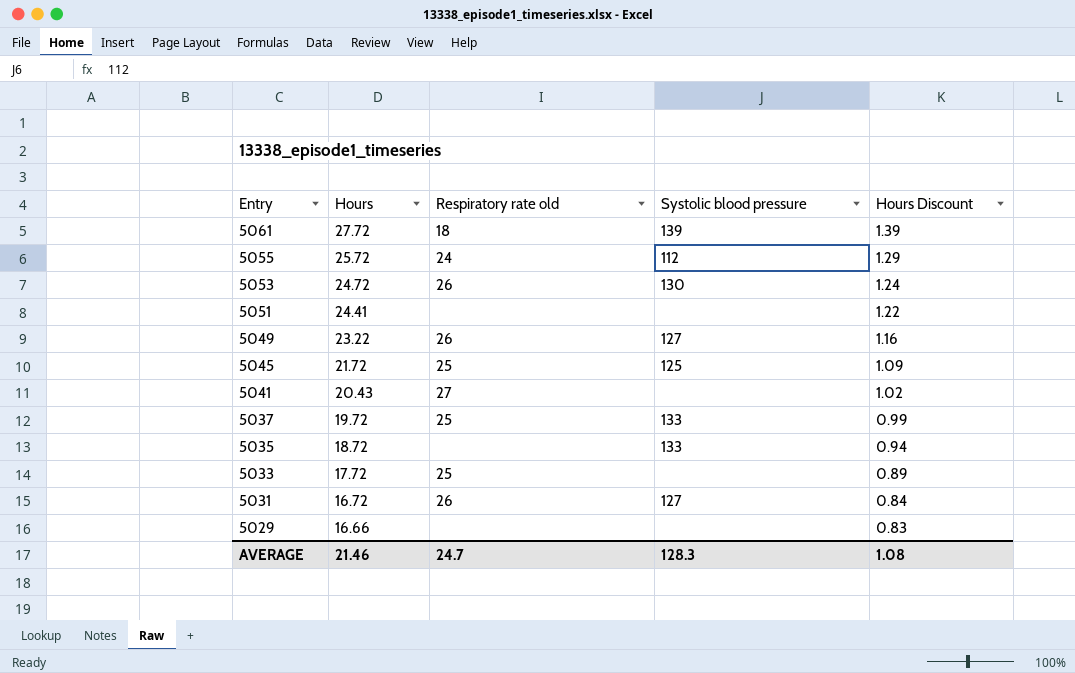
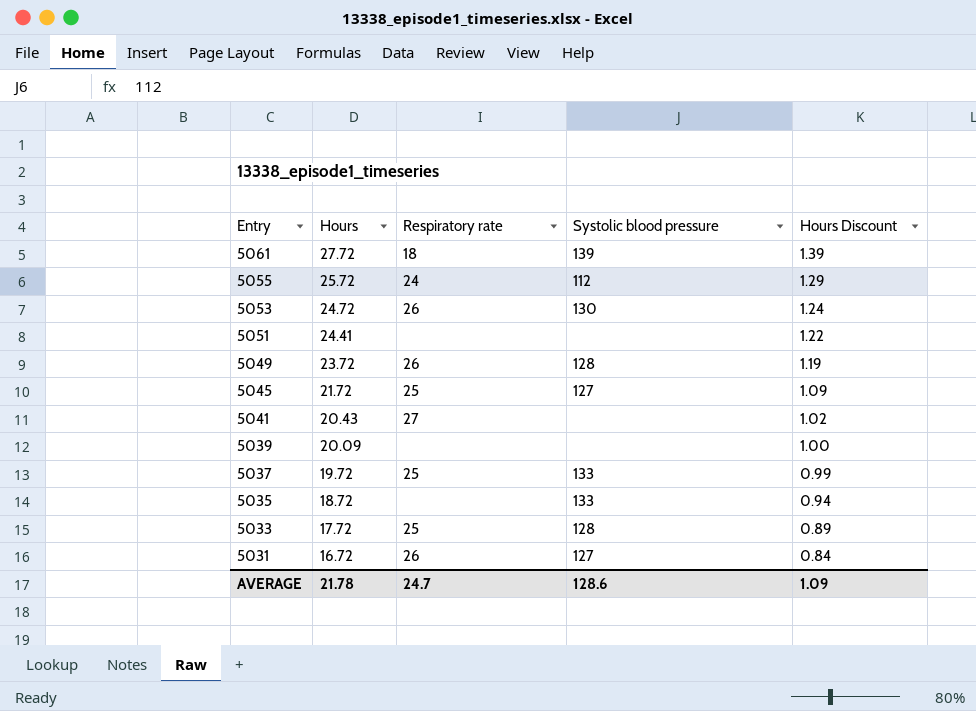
column name: Respiratory rate old -> Respiratory rate
row 5029: 16.66 | none | none | 0.83 -> none
5049 | Hours: 23.22 -> 23.72
5049 | Systolic blood pressure: 127 -> 128
5049 | Hours Discount: 1.16 -> 1.19
5045 | Systolic blood pressure: 125 -> 127
row 5039: none -> 20.09 | none | none | 1.00
5033 | Systolic blood pressure: none -> 128
AVERAGE | Hours: 21.46 -> 21.78
AVERAGE | Systolic blood pressure: 128.3 -> 128.6
AVERAGE | Hours Discount: 1.08 -> 1.09

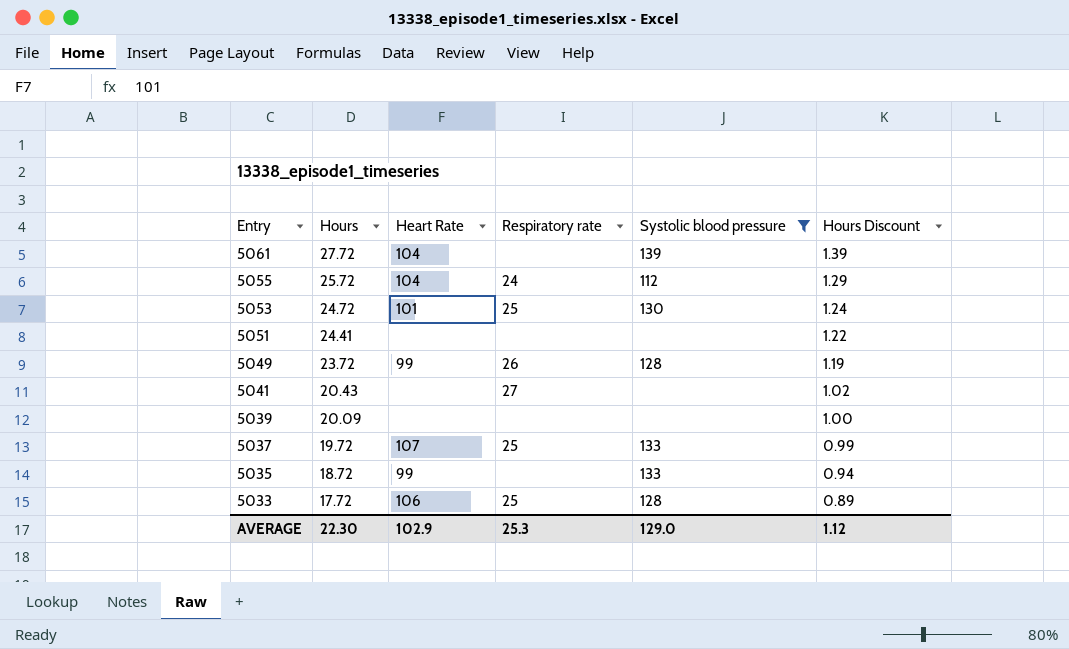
filter: none -> Systolic blood pressure != 127
column Heart Rate | position: none -> 3
5061 | Respiratory rate: 18 -> none
5053 | Respiratory rate: 26 -> 25
AVERAGE | Hours: 21.78 -> 22.30
AVERAGE | Respiratory rate: 24.7 -> 25.3
AVERAGE | Systolic blood pressure: 128.6 -> 129.0
AVERAGE | Hours Discount: 1.09 -> 1.12

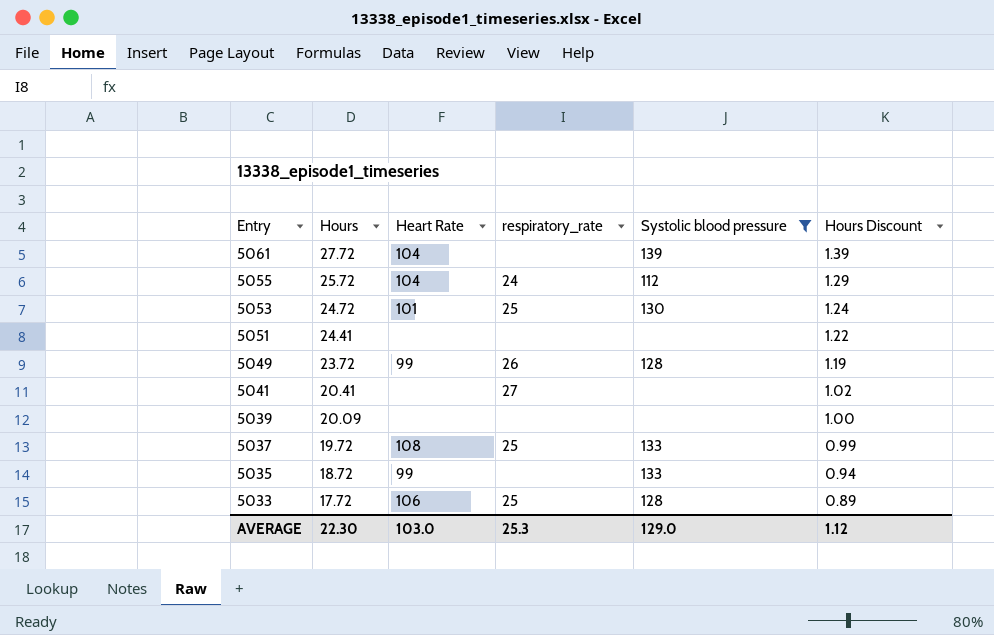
column name: Respiratory rate -> respiratory_rate
5041 | Hours: 20.43 -> 20.41
5037 | Heart Rate: 107 -> 108
AVERAGE | Heart Rate: 102.9 -> 103.0

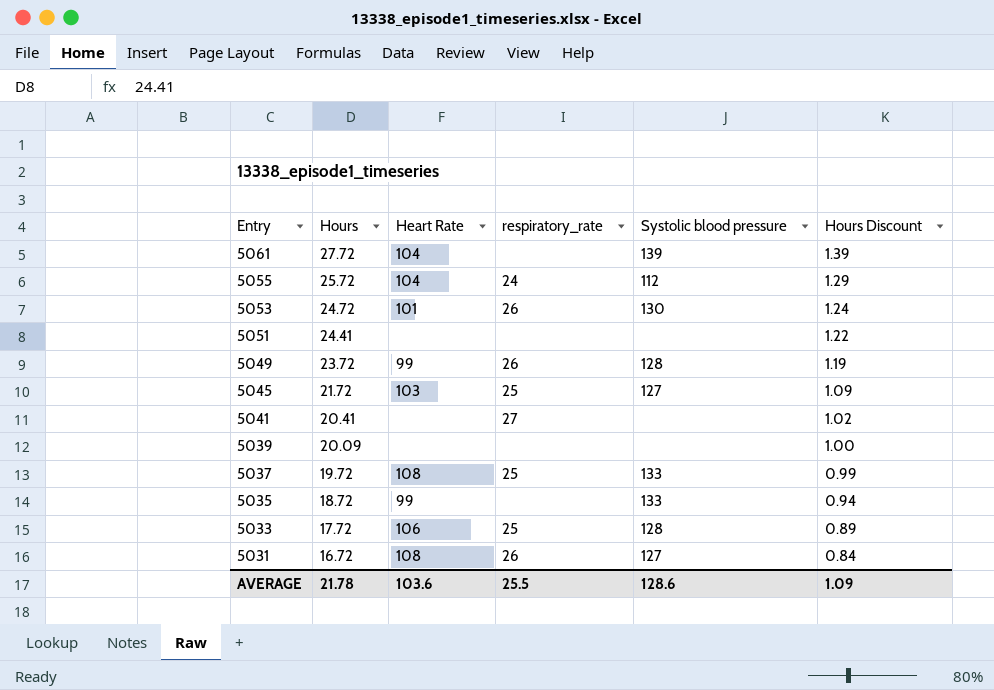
filter: Systolic blood pressure != 127 -> none
5053 | respiratory_rate: 25 -> 26
AVERAGE | Hours: 22.30 -> 21.78
AVERAGE | Heart Rate: 103.0 -> 103.6
AVERAGE | respiratory_rate: 25.3 -> 25.5
AVERAGE | Systolic blood pressure: 129.0 -> 128.6
AVERAGE | Hours Discount: 1.12 -> 1.09

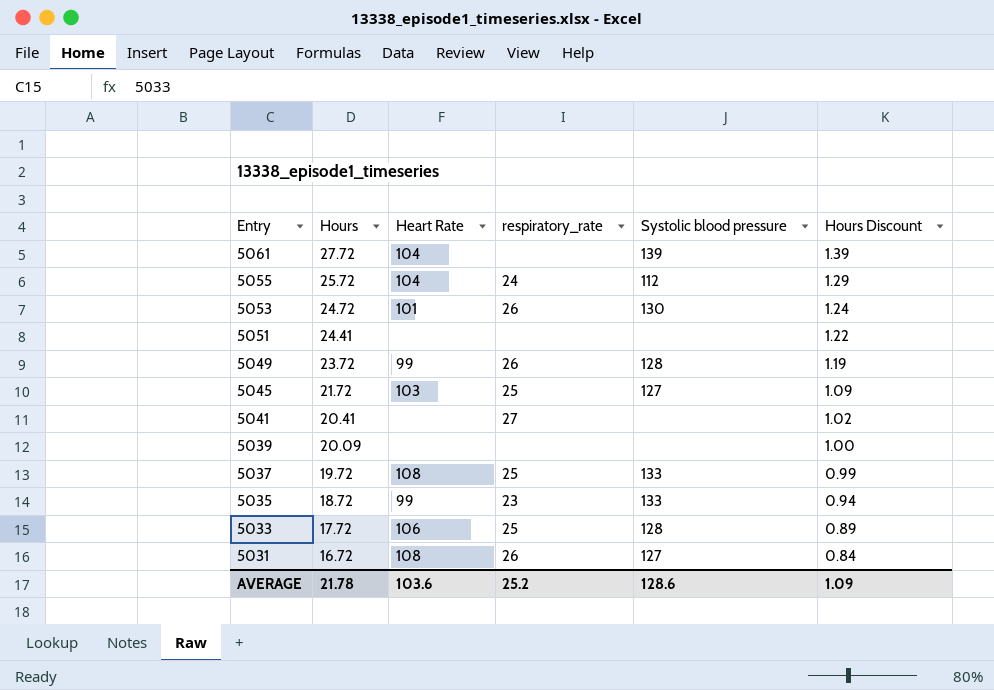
5035 | respiratory_rate: none -> 23
AVERAGE | respiratory_rate: 25.5 -> 25.2

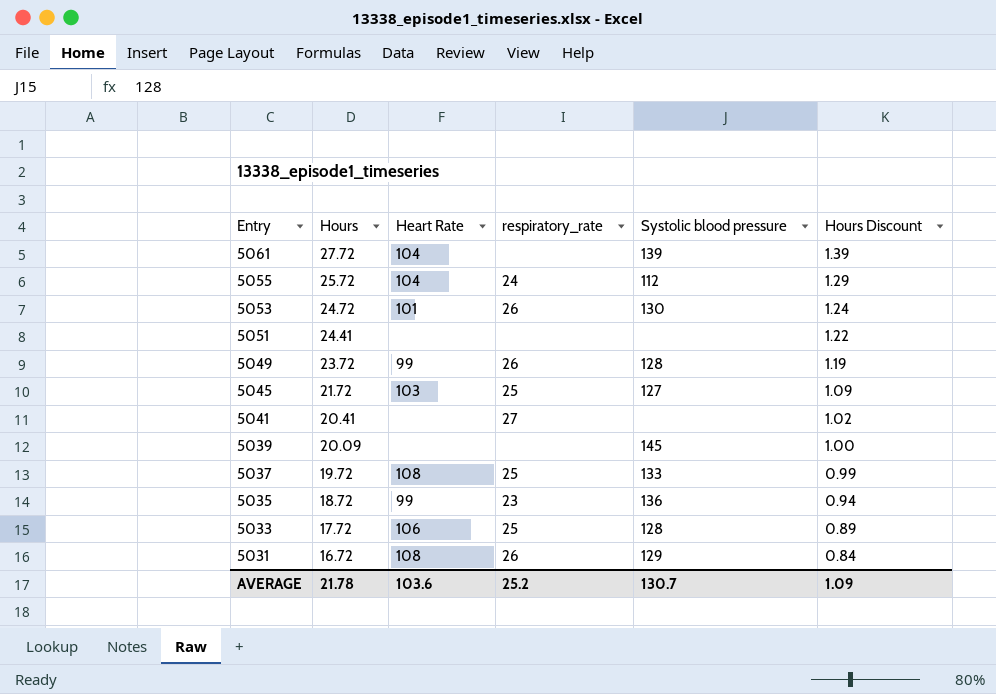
5039 | Systolic blood pressure: none -> 145
5035 | Systolic blood pressure: 133 -> 136
5031 | Systolic blood pressure: 127 -> 129
AVERAGE | Systolic blood pressure: 128.6 -> 130.7

